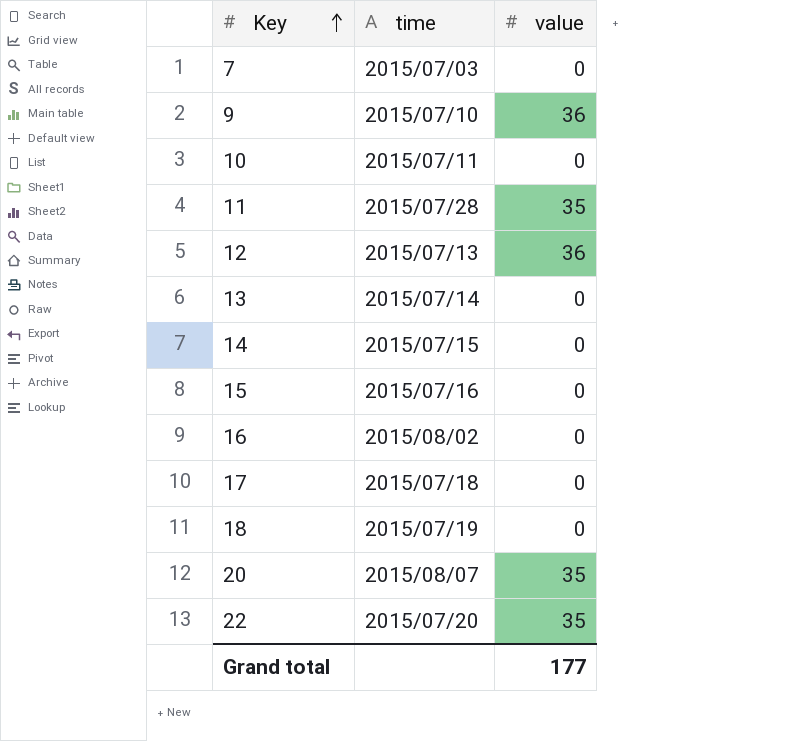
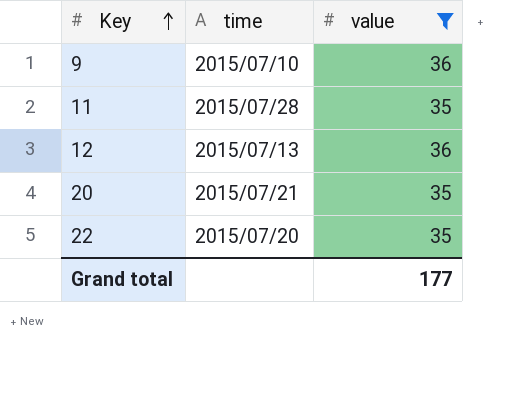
filter: none -> value != 0
20 | time: 2015/08/07 -> 2015/07/21

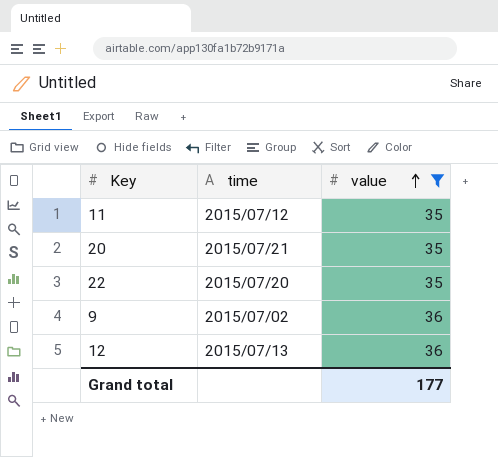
row order: Key ascending -> value ascending
11 | time: 2015/07/28 -> 2015/07/12
9 | time: 2015/07/10 -> 2015/07/02

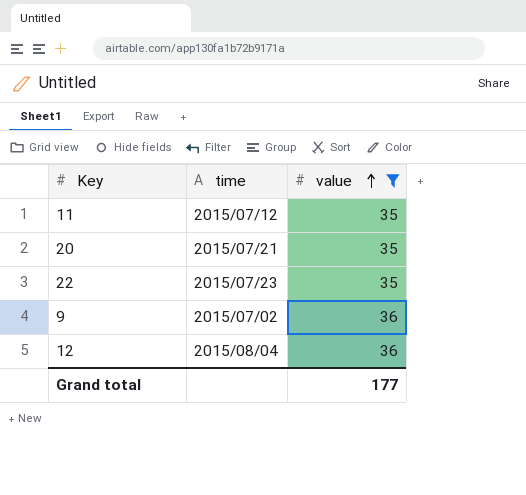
22 | time: 2015/07/20 -> 2015/07/23
12 | time: 2015/07/13 -> 2015/08/04

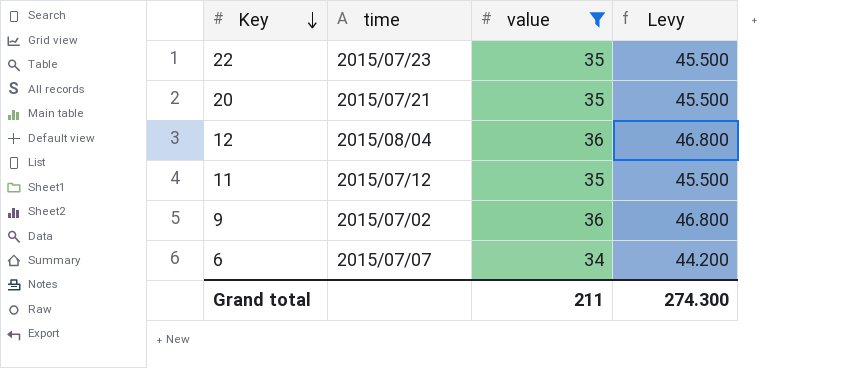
row order: value ascending -> Key descending
column Levy | formula: none -> [value] * 1.3
row 6: none -> 2015/07/07 | 34 | 44.200
Grand total | value: 177 -> 211

